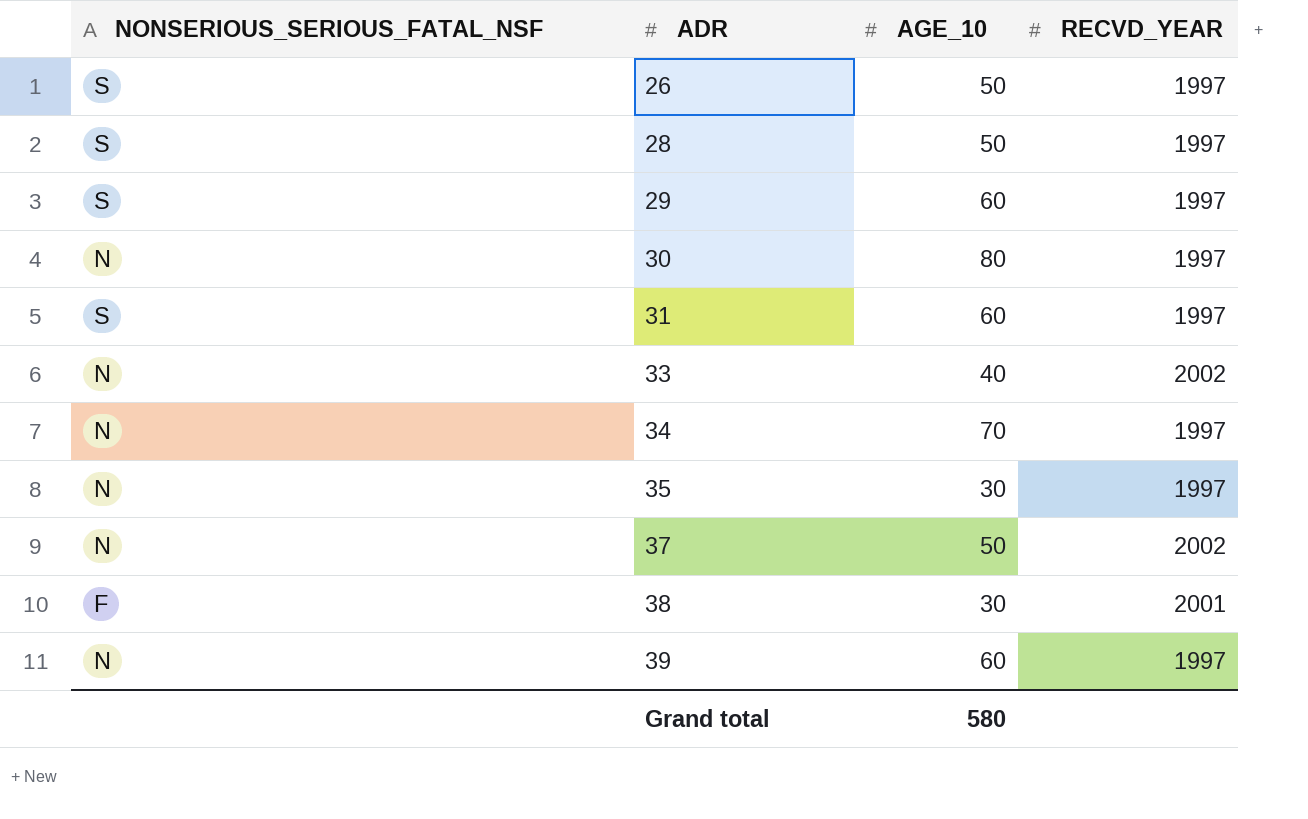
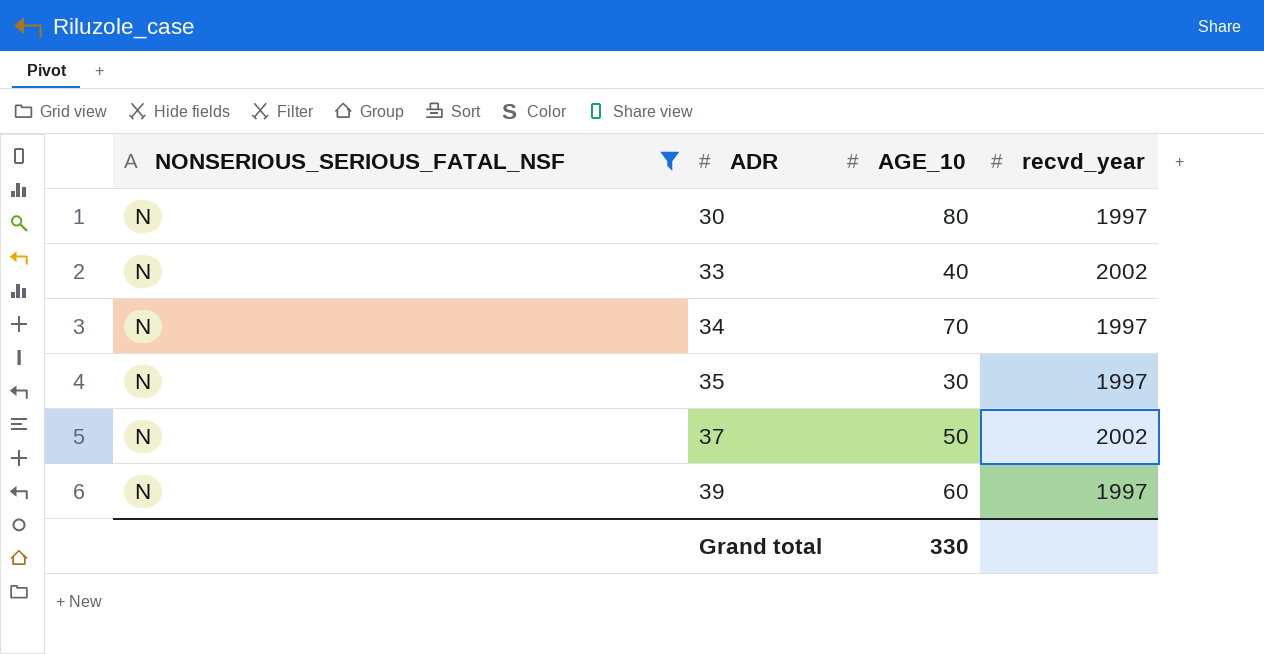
filter: none -> NONSERIOUS_SERIOUS_FATAL_NSF = N
column name: RECVD_YEAR -> recvd_year
Grand total | AGE_10: 580 -> 330

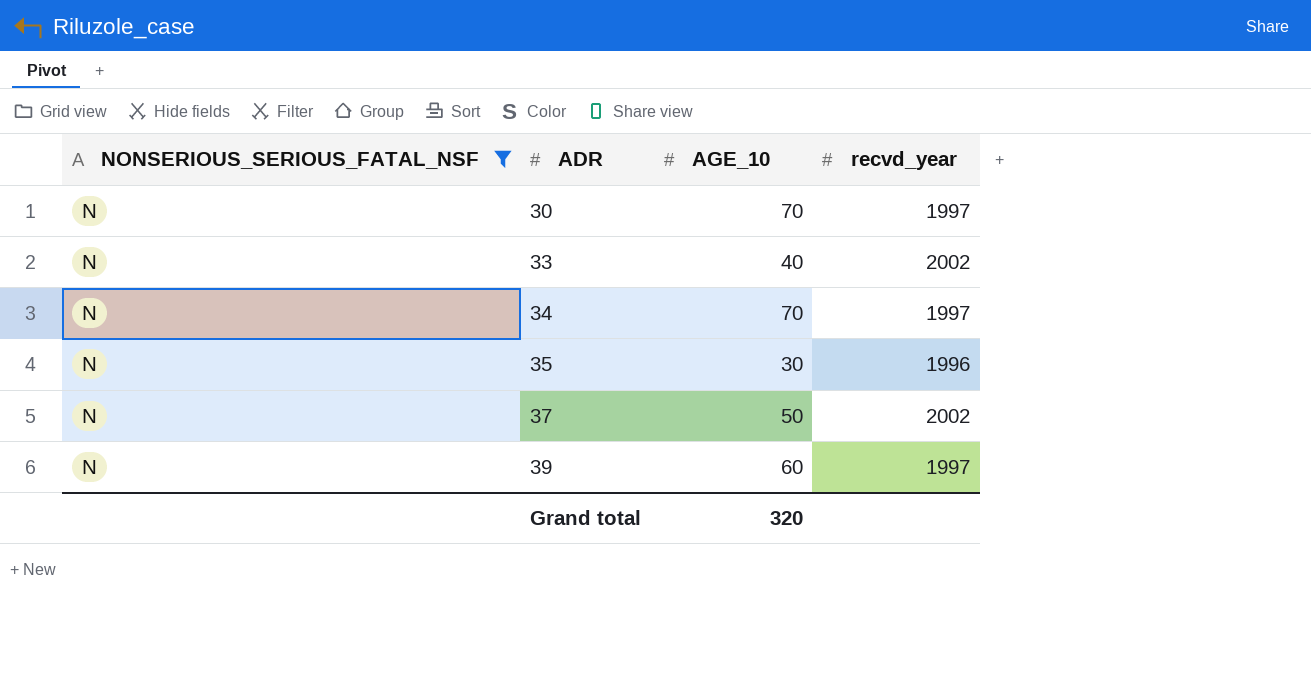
30 | AGE_10: 80 -> 70
35 | recvd_year: 1997 -> 1996
Grand total | AGE_10: 330 -> 320

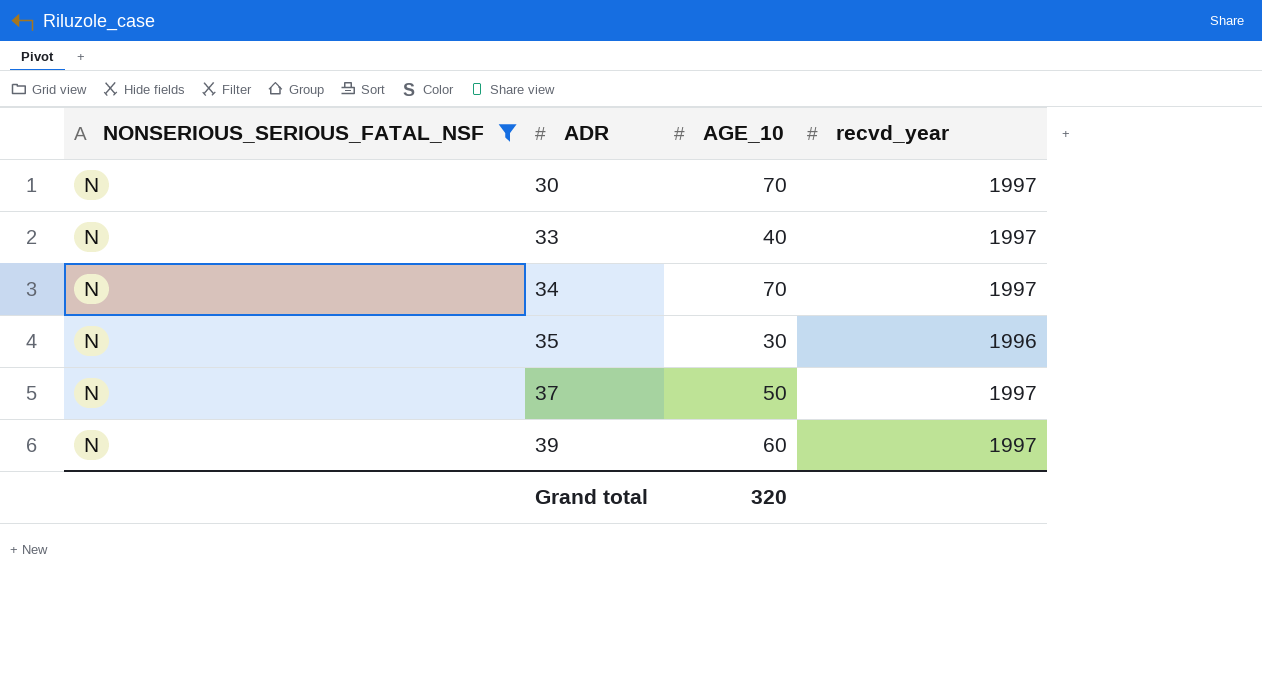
33 | recvd_year: 2002 -> 1997
37 | recvd_year: 2002 -> 1997

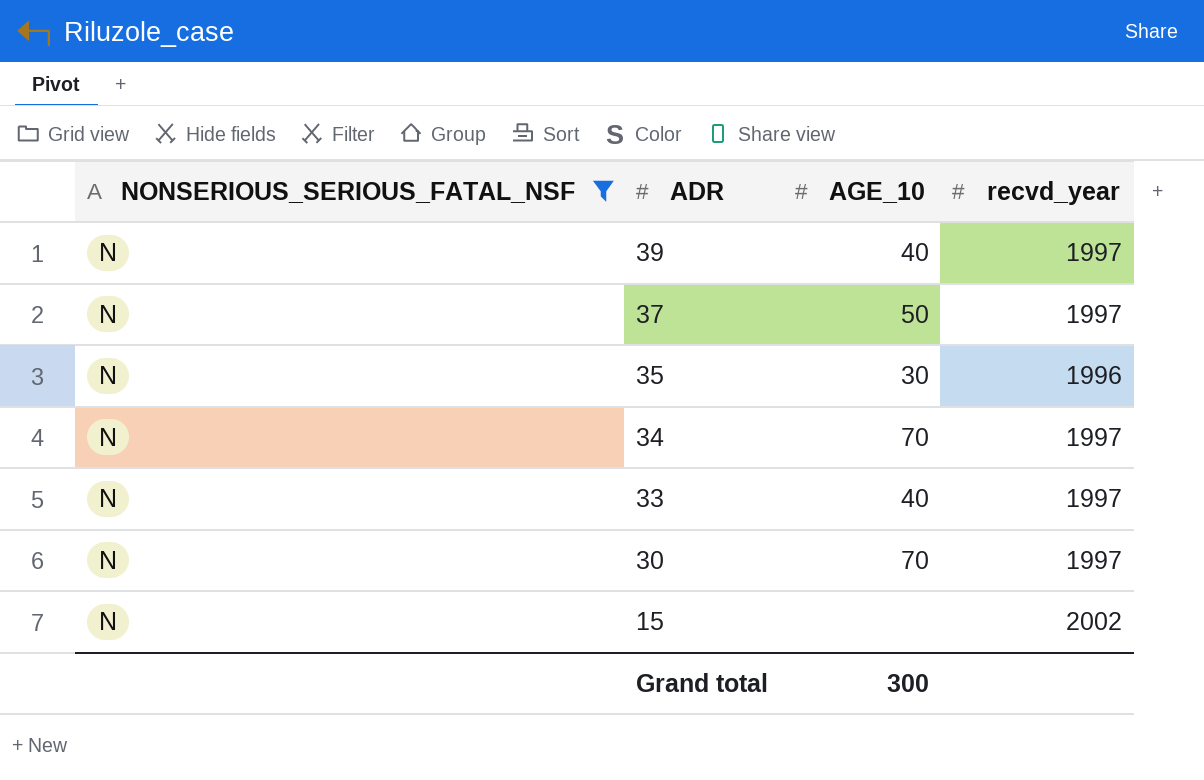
row order: ADR ascending -> ADR descending
39 | AGE_10: 60 -> 40
row 15: none -> N | none | 2002
Grand total | AGE_10: 320 -> 300

